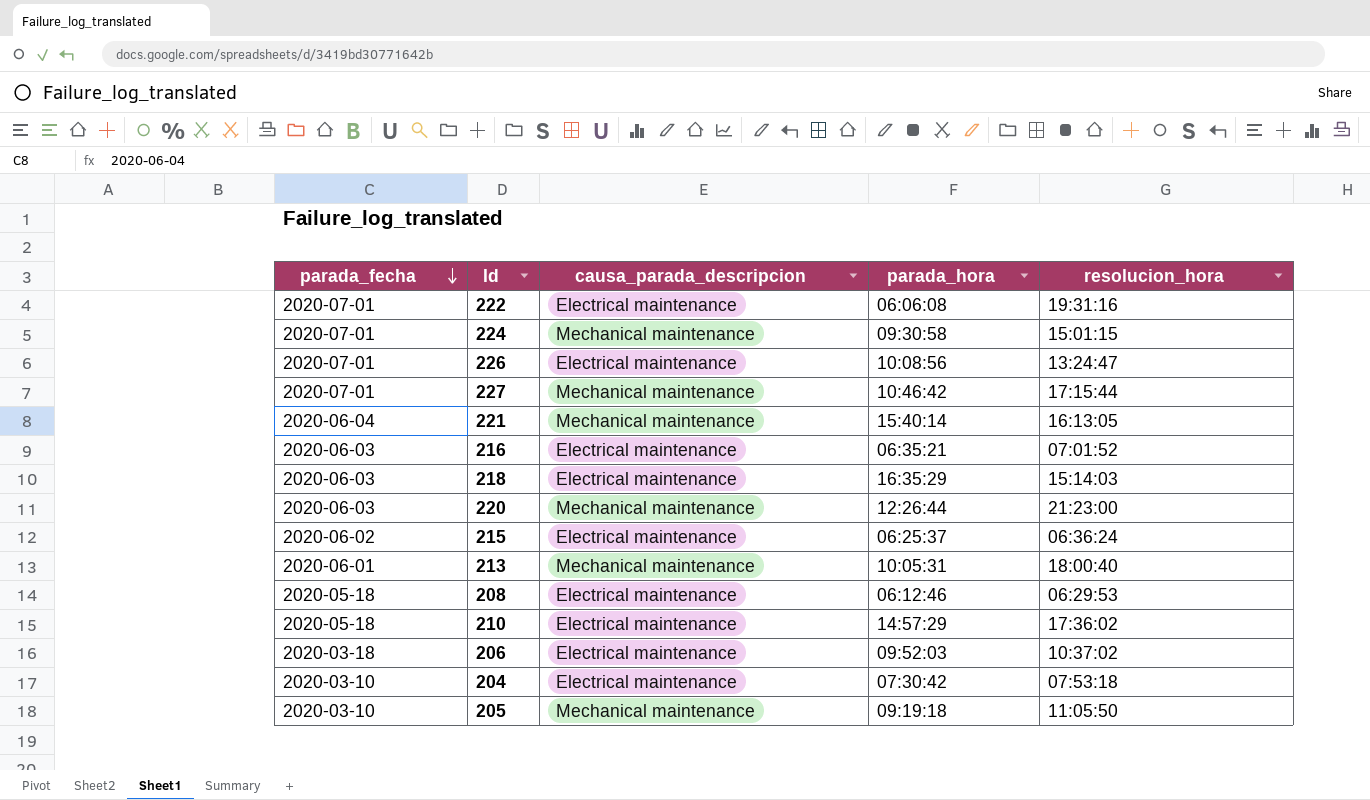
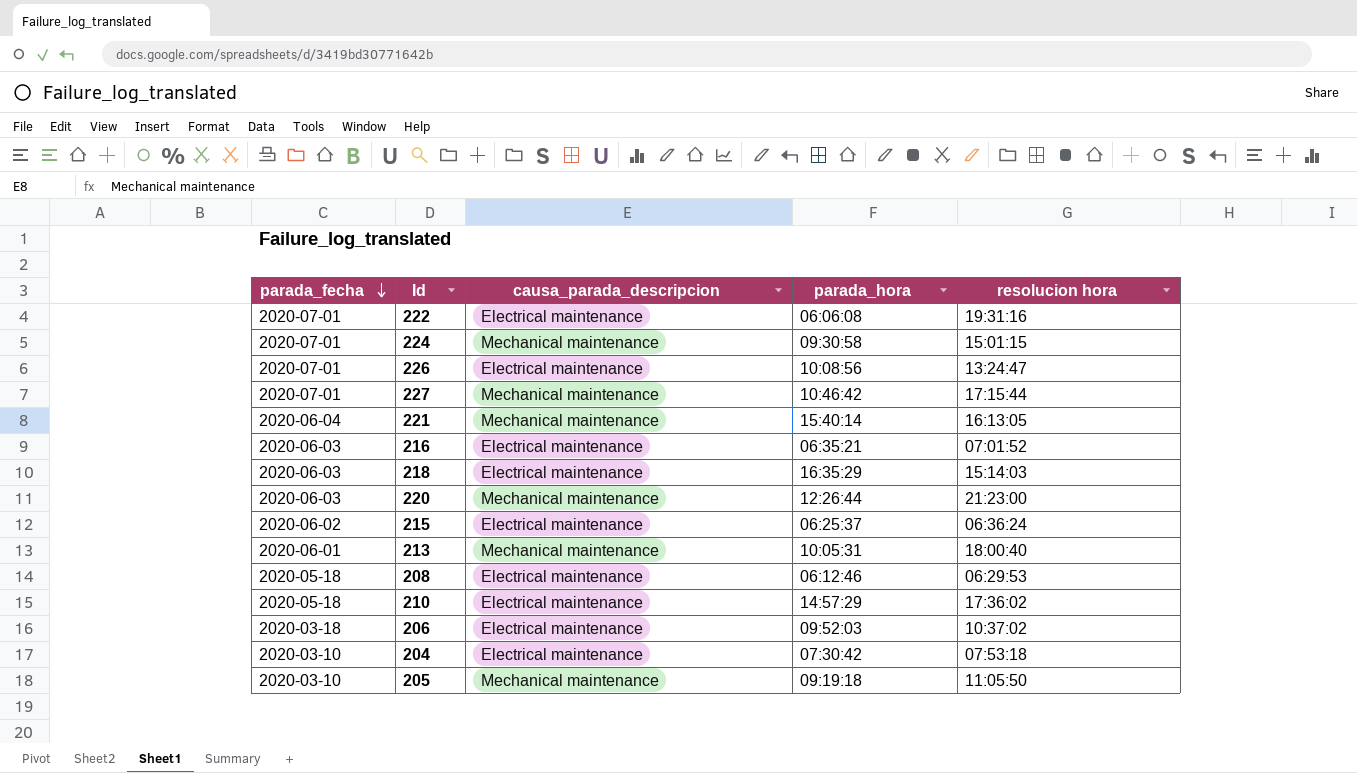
column name: resolucion_hora -> resolucion hora

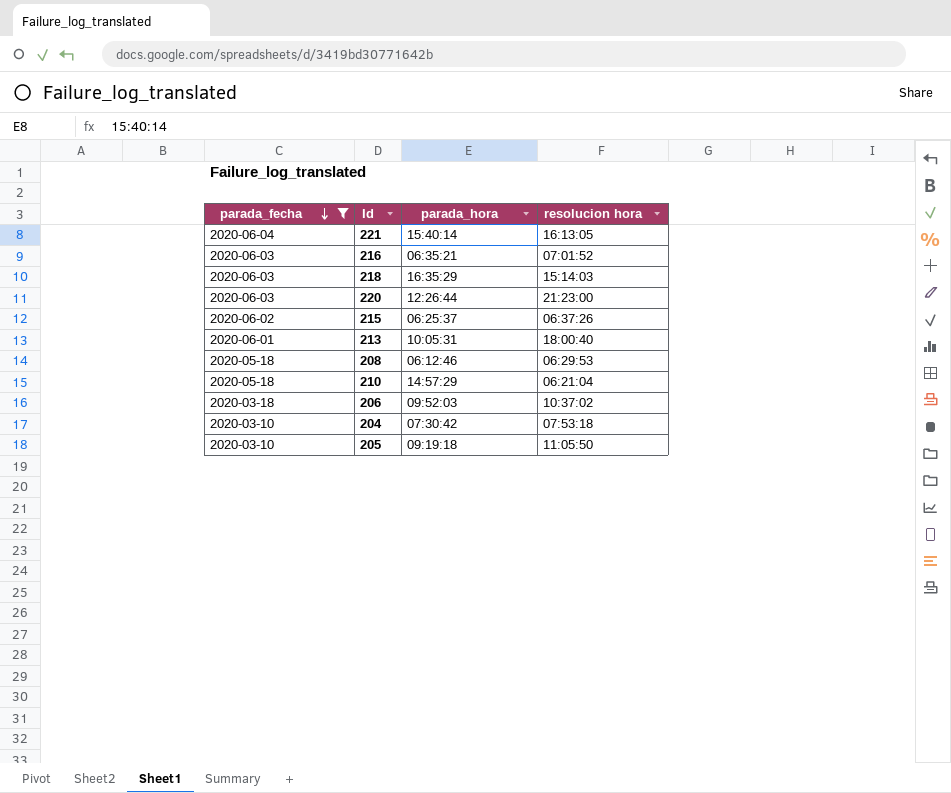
filter: none -> parada_fecha != 2020-07-01
column causa_parada_descripcion | position: 3 -> none
215 | resolucion hora: 06:36:24 -> 06:37:26
210 | resolucion hora: 17:36:02 -> 06:21:04

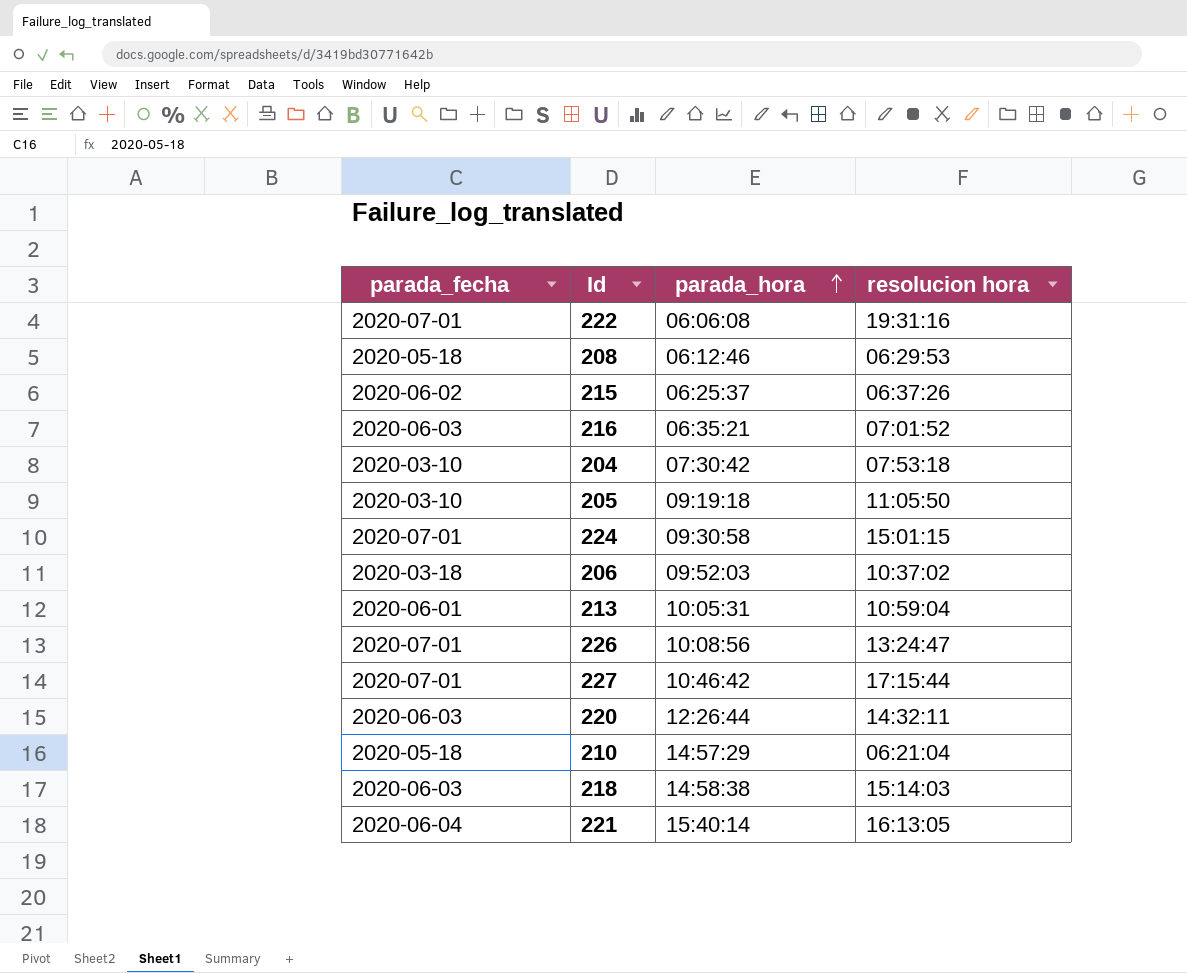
filter: parada_fecha != 2020-07-01 -> none
row order: parada_fecha descending -> parada_hora ascending
213 | resolucion hora: 18:00:40 -> 10:59:04
220 | resolucion hora: 21:23:00 -> 14:32:11
218 | parada_hora: 16:35:29 -> 14:58:38

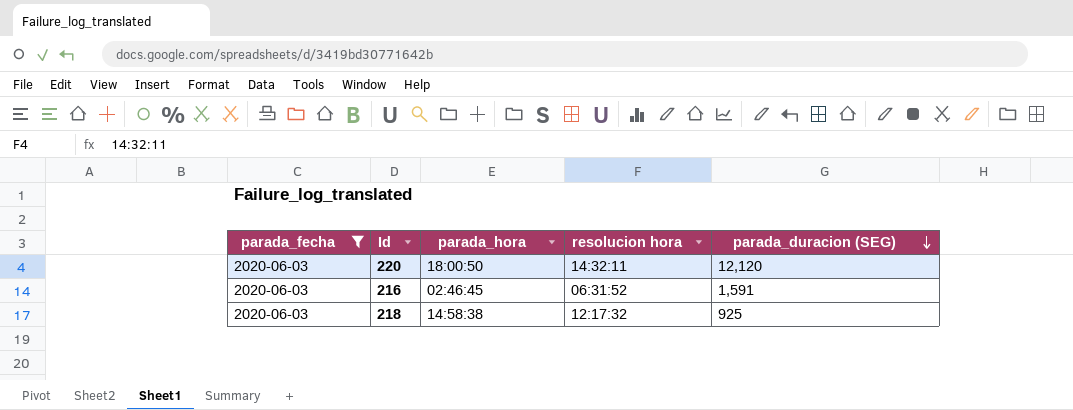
filter: none -> parada_fecha = 2020-06-03
row order: parada_hora ascending -> parada_duracion (SEG) descending
column parada_duracion (SEG) | position: none -> 5
220 | parada_hora: 12:26:44 -> 18:00:50
216 | parada_hora: 06:35:21 -> 02:46:45
216 | resolucion hora: 07:01:52 -> 06:31:52
218 | resolucion hora: 15:14:03 -> 12:17:32

